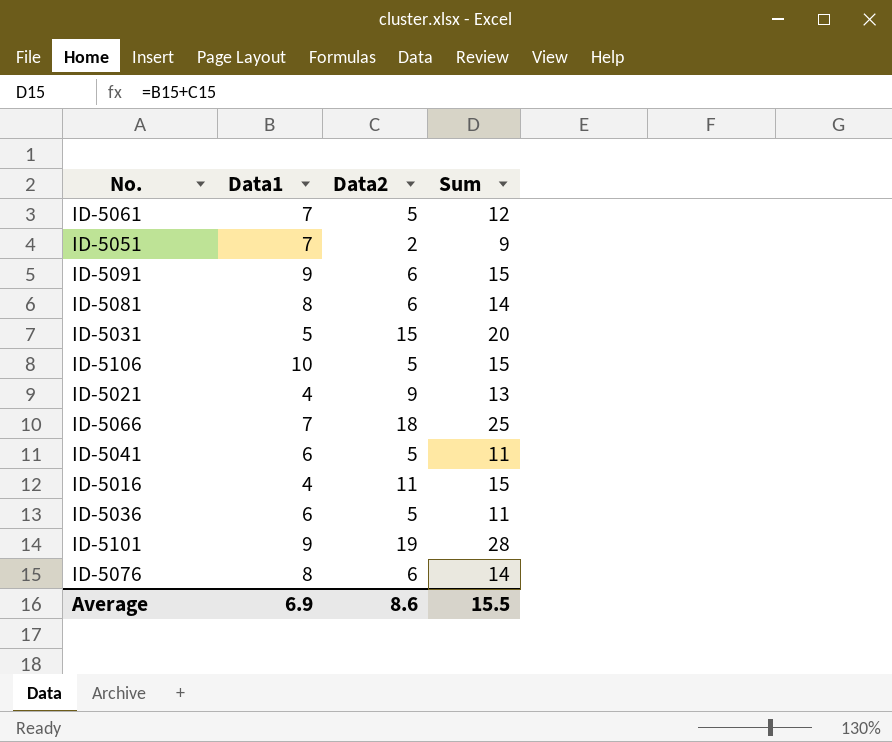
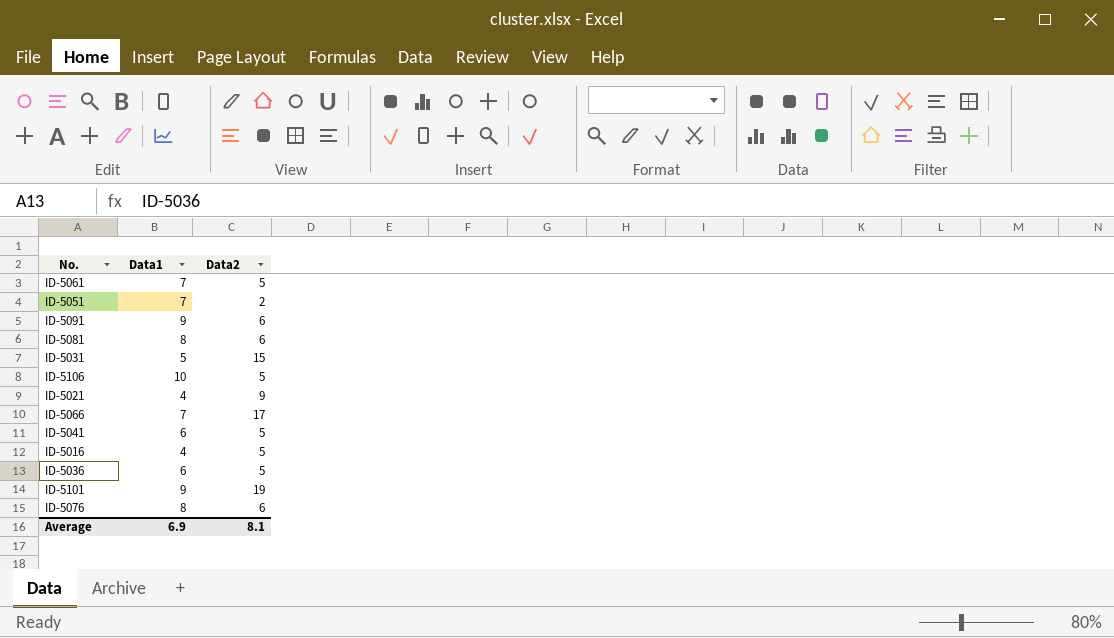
column Sum | formula: [Data1] + [Data2] -> none
ID-5066 | Data2: 18 -> 17
ID-5016 | Data2: 11 -> 5
Average | Data2: 8.6 -> 8.1

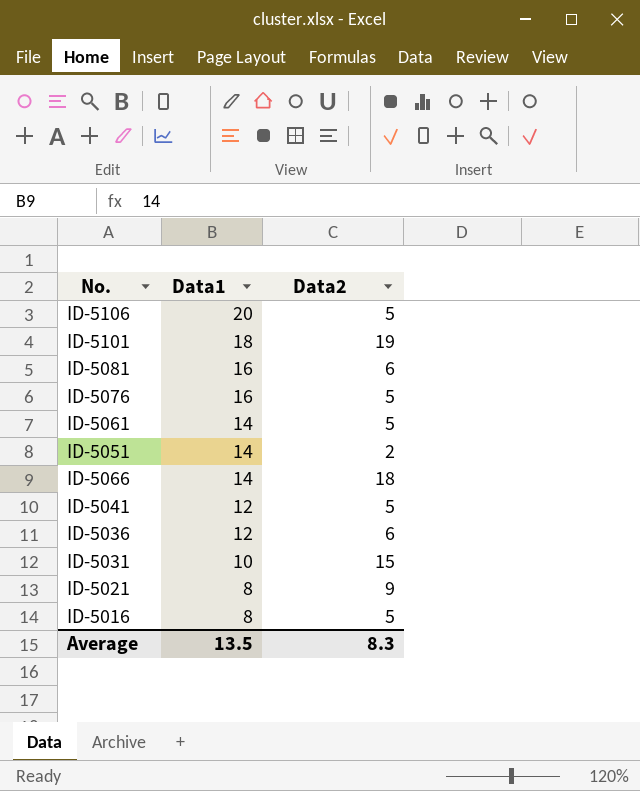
row order: none -> Data1 descending
row ID-5091: 9 | 6 -> none
ID-5106 | Data1: 10 -> 20
ID-5101 | Data1: 9 -> 18
ID-5081 | Data1: 8 -> 16
ID-5076 | Data1: 8 -> 16
ID-5076 | Data2: 6 -> 5
ID-5061 | Data1: 7 -> 14
ID-5051 | Data1: 7 -> 14
ID-5066 | Data1: 7 -> 14
ID-5066 | Data2: 17 -> 18
ID-5041 | Data1: 6 -> 12
ID-5036 | Data1: 6 -> 12
ID-5036 | Data2: 5 -> 6
ID-5031 | Data1: 5 -> 10
ID-5021 | Data1: 4 -> 8
ID-5016 | Data1: 4 -> 8
Average | Data1: 6.9 -> 13.5
Average | Data2: 8.1 -> 8.3

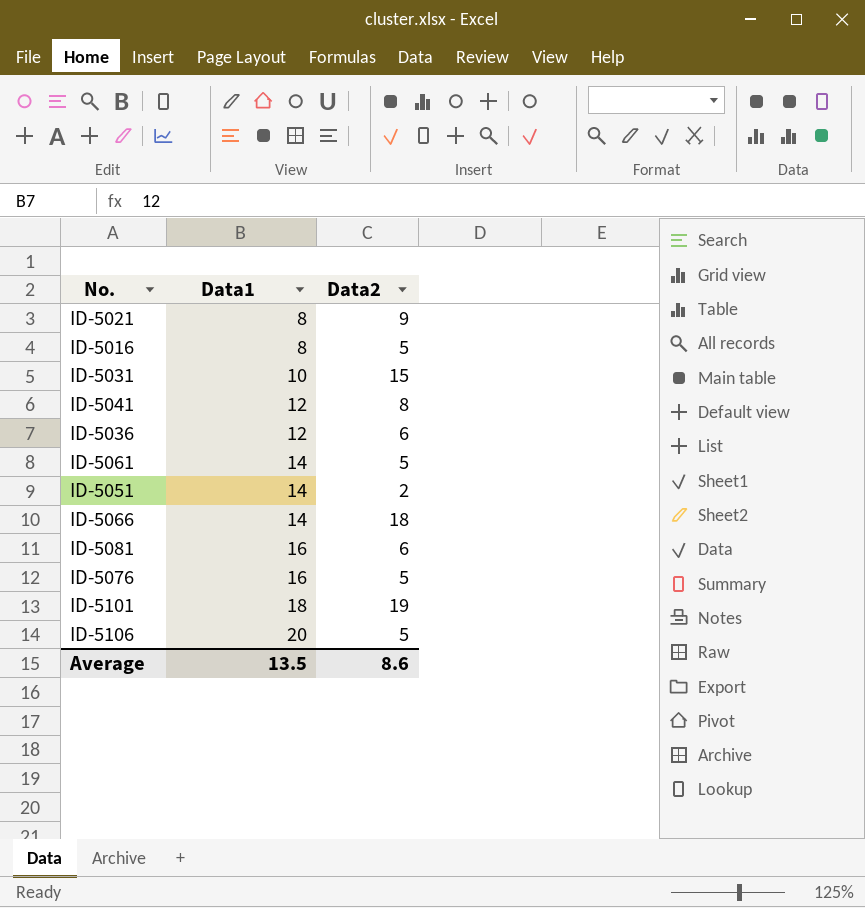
row order: Data1 descending -> Data1 ascending
ID-5041 | Data2: 5 -> 8
Average | Data2: 8.3 -> 8.6

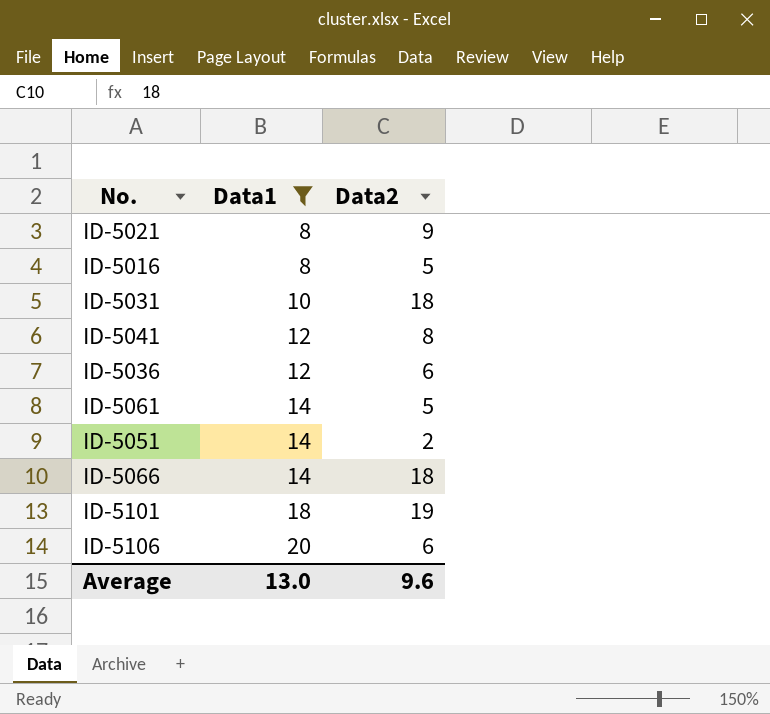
filter: none -> Data1 != 16
ID-5031 | Data2: 15 -> 18
ID-5106 | Data2: 5 -> 6
Average | Data1: 13.5 -> 13.0
Average | Data2: 8.6 -> 9.6

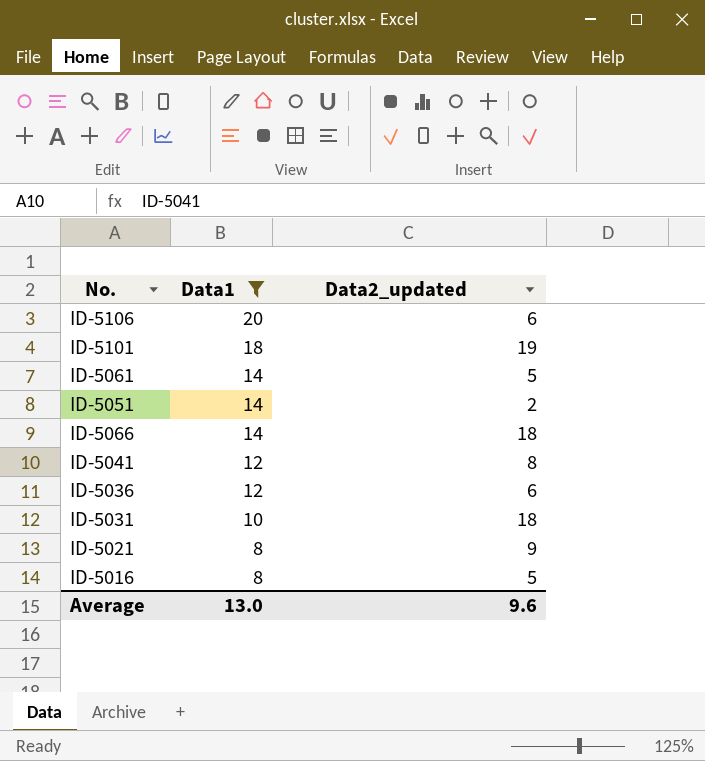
row order: Data1 ascending -> Data1 descending
column name: Data2 -> Data2_updated

